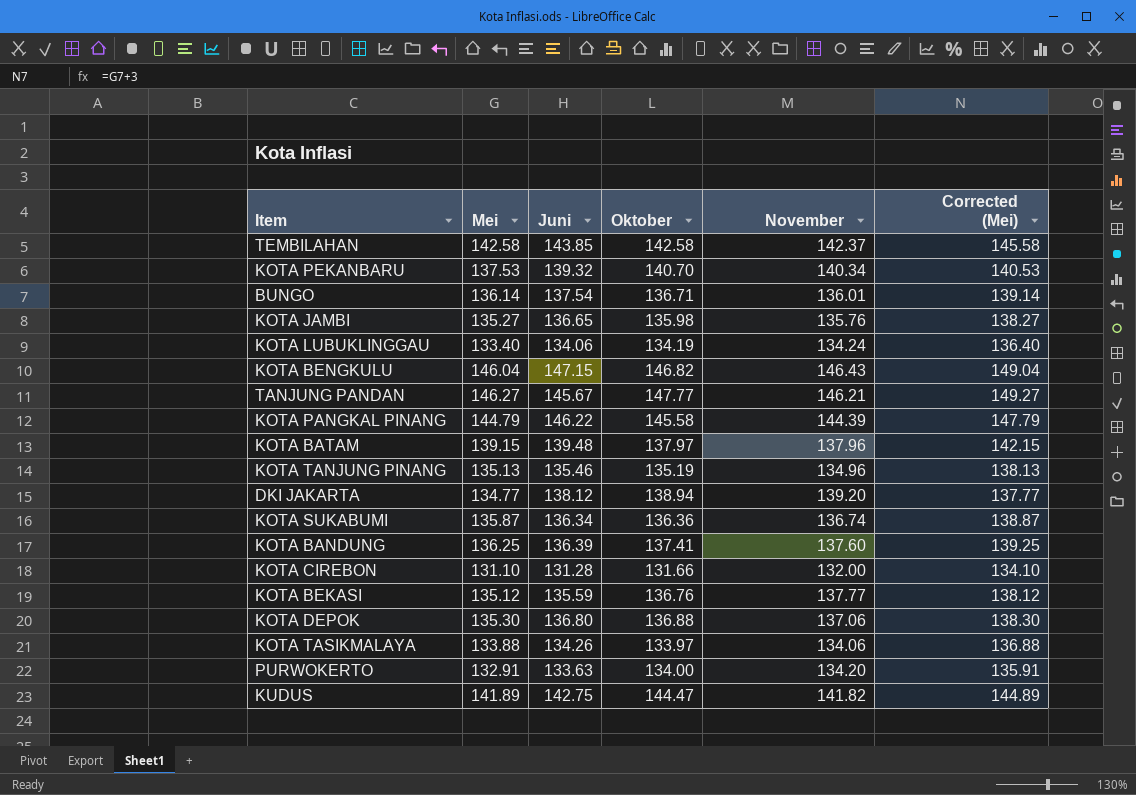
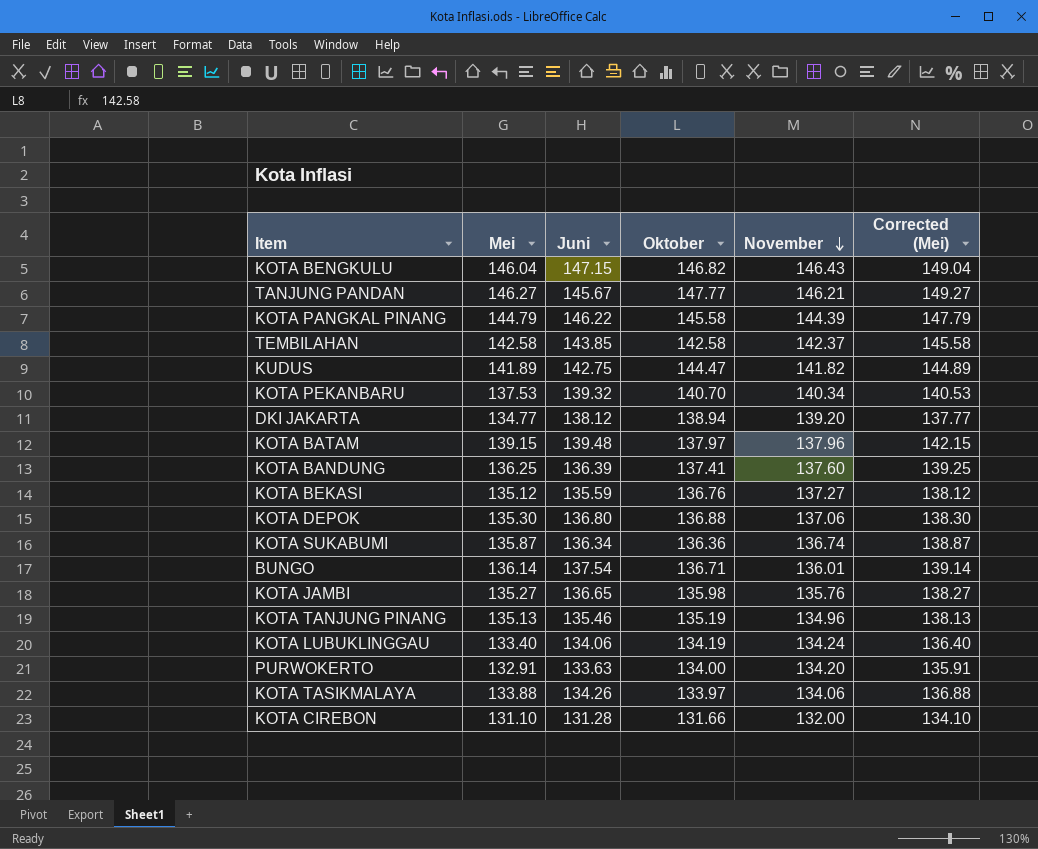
row order: none -> November descending
KOTA BEKASI | November: 137.77 -> 137.27

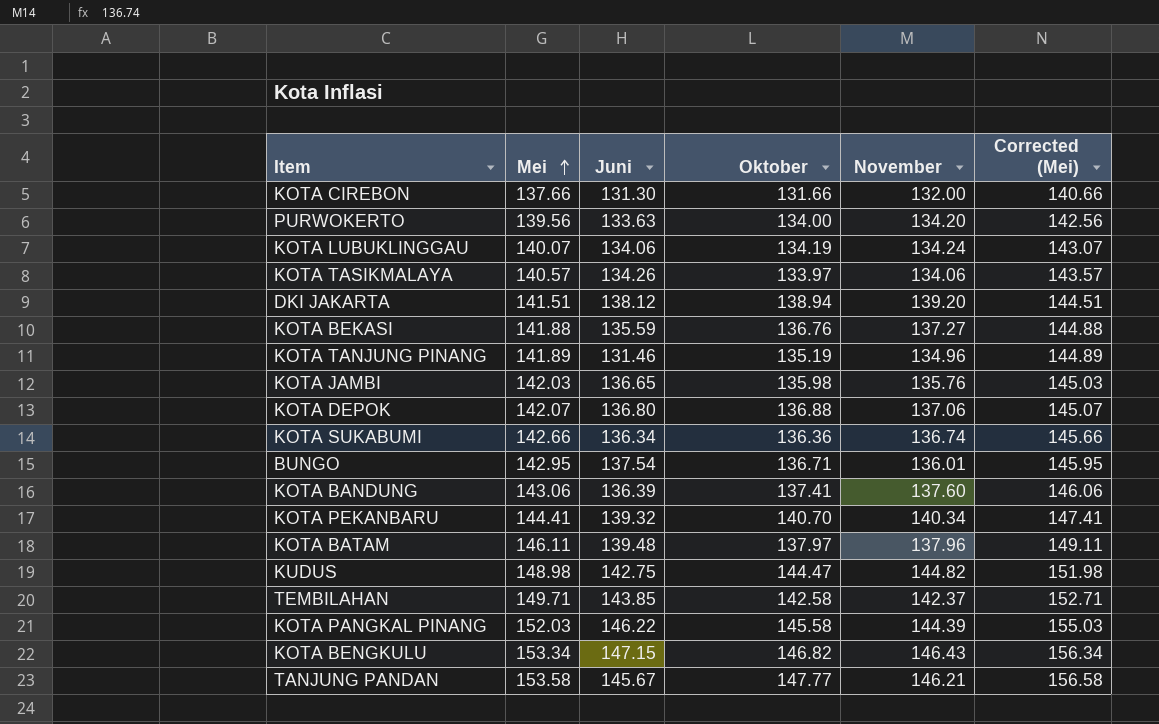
row order: November descending -> Mei ascending
KOTA CIREBON | Mei: 131.10 -> 137.66
KOTA CIREBON | Juni: 131.28 -> 131.30
KOTA CIREBON | Corrected (Mei): 134.10 -> 140.66
PURWOKERTO | Mei: 132.91 -> 139.56
PURWOKERTO | Corrected (Mei): 135.91 -> 142.56
KOTA LUBUKLINGGAU | Mei: 133.40 -> 140.07
KOTA LUBUKLINGGAU | Corrected (Mei): 136.40 -> 143.07
KOTA TASIKMALAYA | Mei: 133.88 -> 140.57
KOTA TASIKMALAYA | Corrected (Mei): 136.88 -> 143.57
DKI JAKARTA | Mei: 134.77 -> 141.51
DKI JAKARTA | Corrected (Mei): 137.77 -> 144.51
KOTA BEKASI | Mei: 135.12 -> 141.88
KOTA BEKASI | Corrected (Mei): 138.12 -> 144.88
KOTA TANJUNG PINANG | Mei: 135.13 -> 141.89
KOTA TANJUNG PINANG | Juni: 135.46 -> 131.46
KOTA TANJUNG PINANG | Corrected (Mei): 138.13 -> 144.89
KOTA JAMBI | Mei: 135.27 -> 142.03
KOTA JAMBI | Corrected (Mei): 138.27 -> 145.03
KOTA DEPOK | Mei: 135.30 -> 142.07
KOTA DEPOK | Corrected (Mei): 138.30 -> 145.07
KOTA SUKABUMI | Mei: 135.87 -> 142.66
KOTA SUKABUMI | Corrected (Mei): 138.87 -> 145.66
BUNGO | Mei: 136.14 -> 142.95
BUNGO | Corrected (Mei): 139.14 -> 145.95
KOTA BANDUNG | Mei: 136.25 -> 143.06
KOTA BANDUNG | Corrected (Mei): 139.25 -> 146.06
KOTA PEKANBARU | Mei: 137.53 -> 144.41
KOTA PEKANBARU | Corrected (Mei): 140.53 -> 147.41
KOTA BATAM | Mei: 139.15 -> 146.11
KOTA BATAM | Corrected (Mei): 142.15 -> 149.11
KUDUS | Mei: 141.89 -> 148.98
KUDUS | November: 141.82 -> 144.82
KUDUS | Corrected (Mei): 144.89 -> 151.98
TEMBILAHAN | Mei: 142.58 -> 149.71
TEMBILAHAN | Corrected (Mei): 145.58 -> 152.71
KOTA PANGKAL PINANG | Mei: 144.79 -> 152.03
KOTA PANGKAL PINANG | Corrected (Mei): 147.79 -> 155.03
KOTA BENGKULU | Mei: 146.04 -> 153.34
KOTA BENGKULU | Corrected (Mei): 149.04 -> 156.34
TANJUNG PANDAN | Mei: 146.27 -> 153.58
TANJUNG PANDAN | Corrected (Mei): 149.27 -> 156.58

